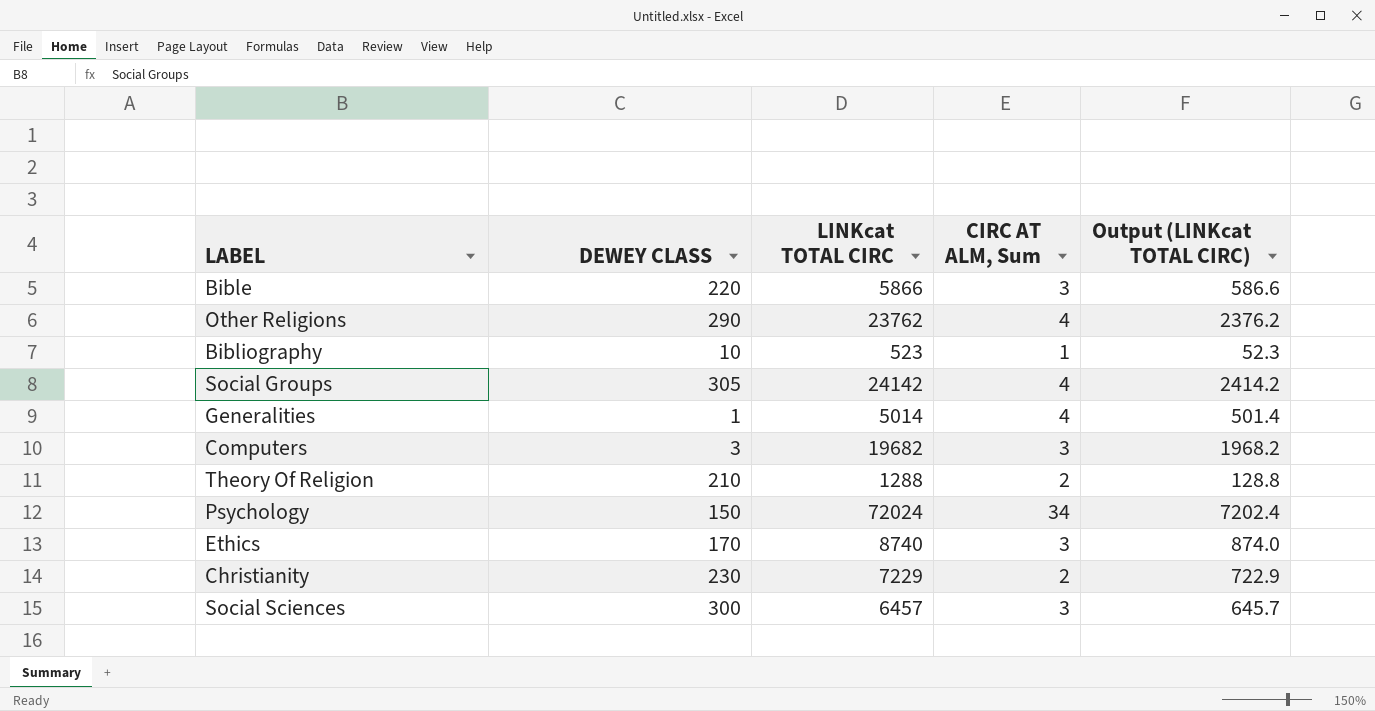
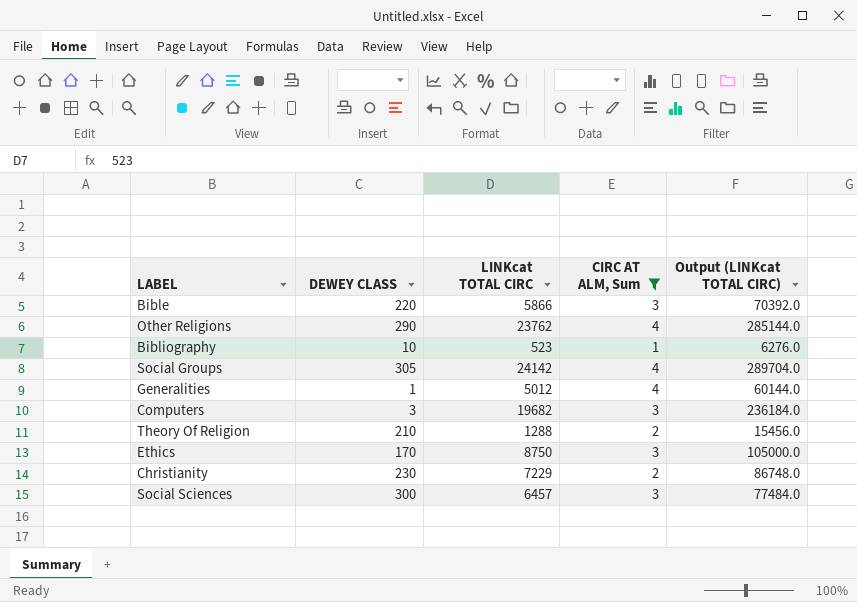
filter: none -> CIRC AT ALM, Sum != 34
column Output (LINKcat TOTAL CIRC) | formula: [LINKcat TOTAL CIRC] * 0.1 -> [LINKcat TOTAL CIRC] * 12
Generalities | LINKcat TOTAL CIRC: 5014 -> 5012
Ethics | LINKcat TOTAL CIRC: 8740 -> 8750

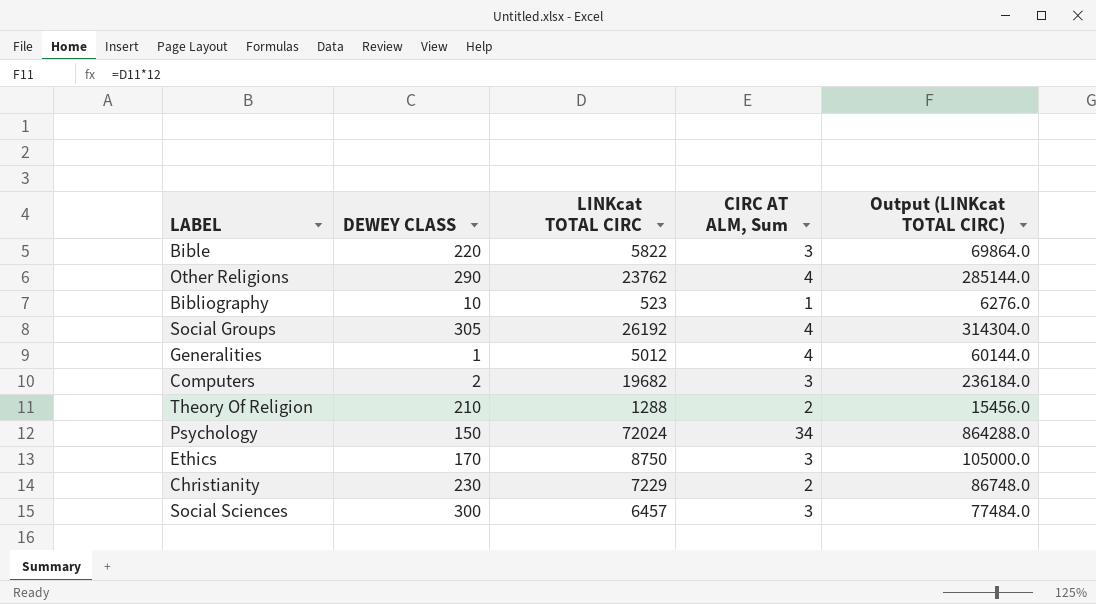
filter: CIRC AT ALM, Sum != 34 -> none
Bible | LINKcat TOTAL CIRC: 5866 -> 5822
Bible | Output (LINKcat TOTAL CIRC): 70392.0 -> 69864.0
Social Groups | LINKcat TOTAL CIRC: 24142 -> 26192
Social Groups | Output (LINKcat TOTAL CIRC): 289704.0 -> 314304.0
Computers | DEWEY CLASS: 3 -> 2

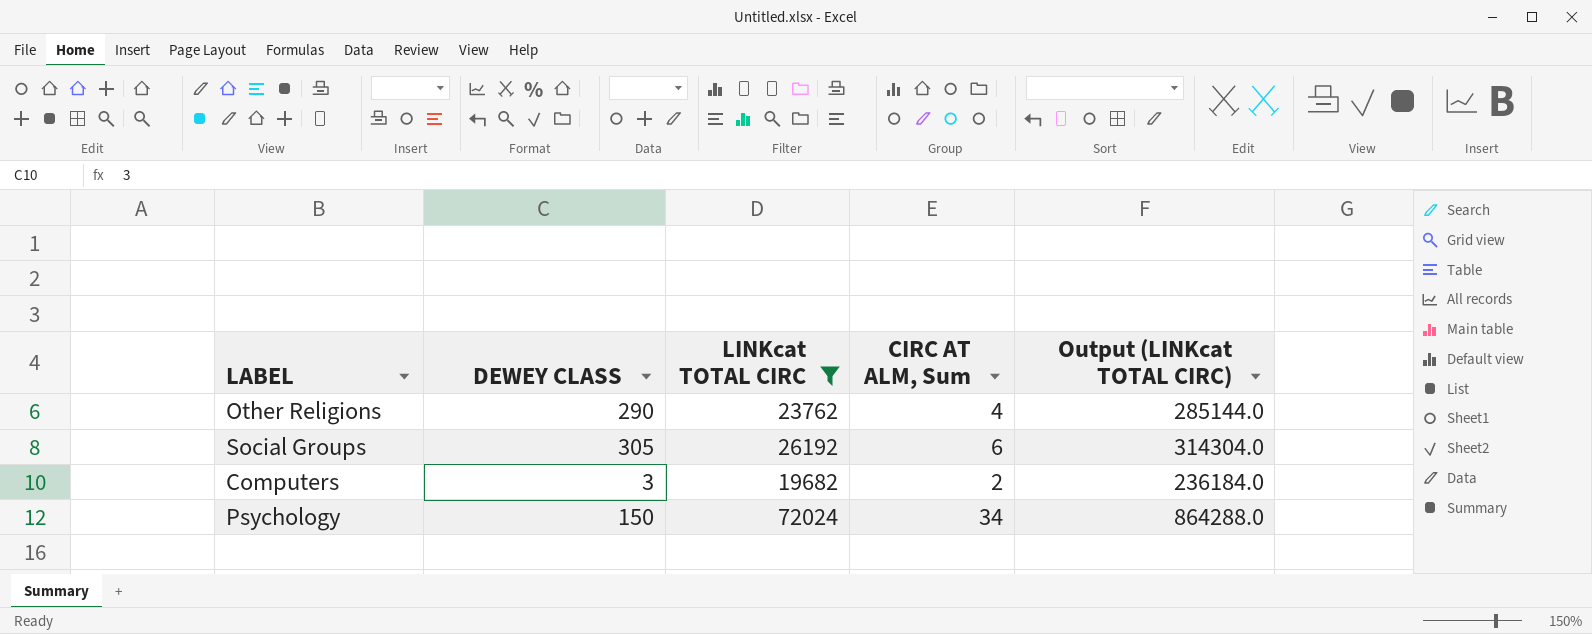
filter: none -> LINKcat TOTAL CIRC >= 19682
Social Groups | CIRC AT ALM, Sum: 4 -> 6
Computers | DEWEY CLASS: 2 -> 3
Computers | CIRC AT ALM, Sum: 3 -> 2

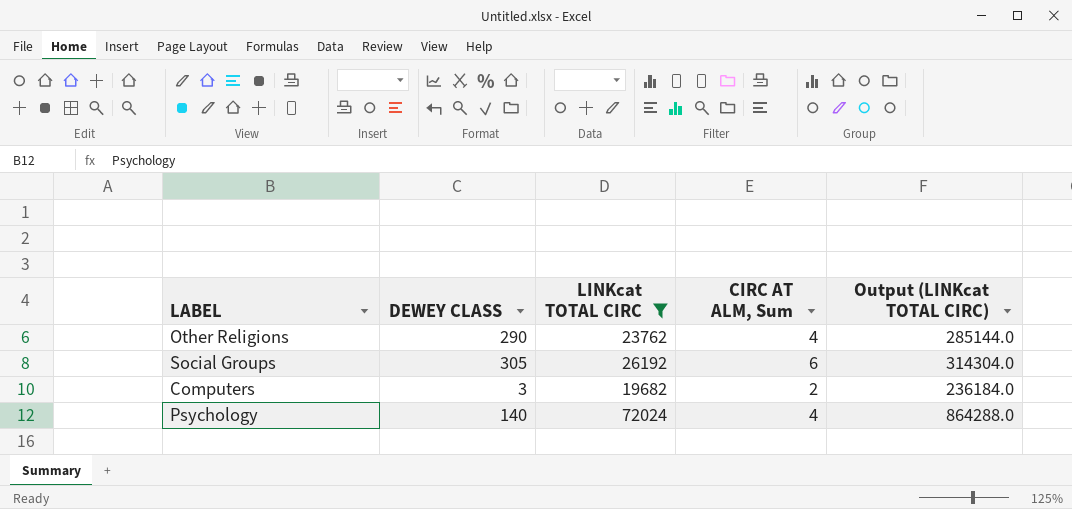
Psychology | DEWEY CLASS: 150 -> 140
Psychology | CIRC AT ALM, Sum: 34 -> 4

